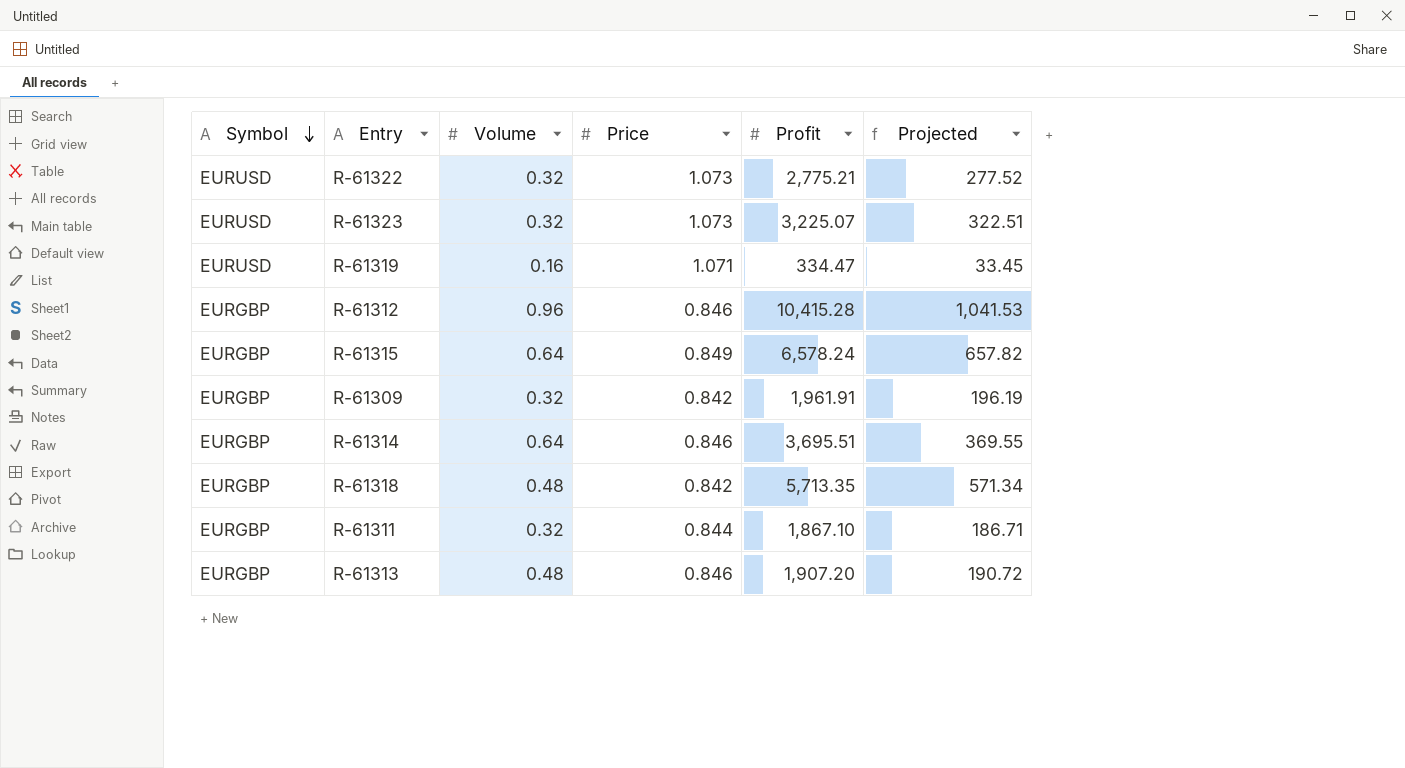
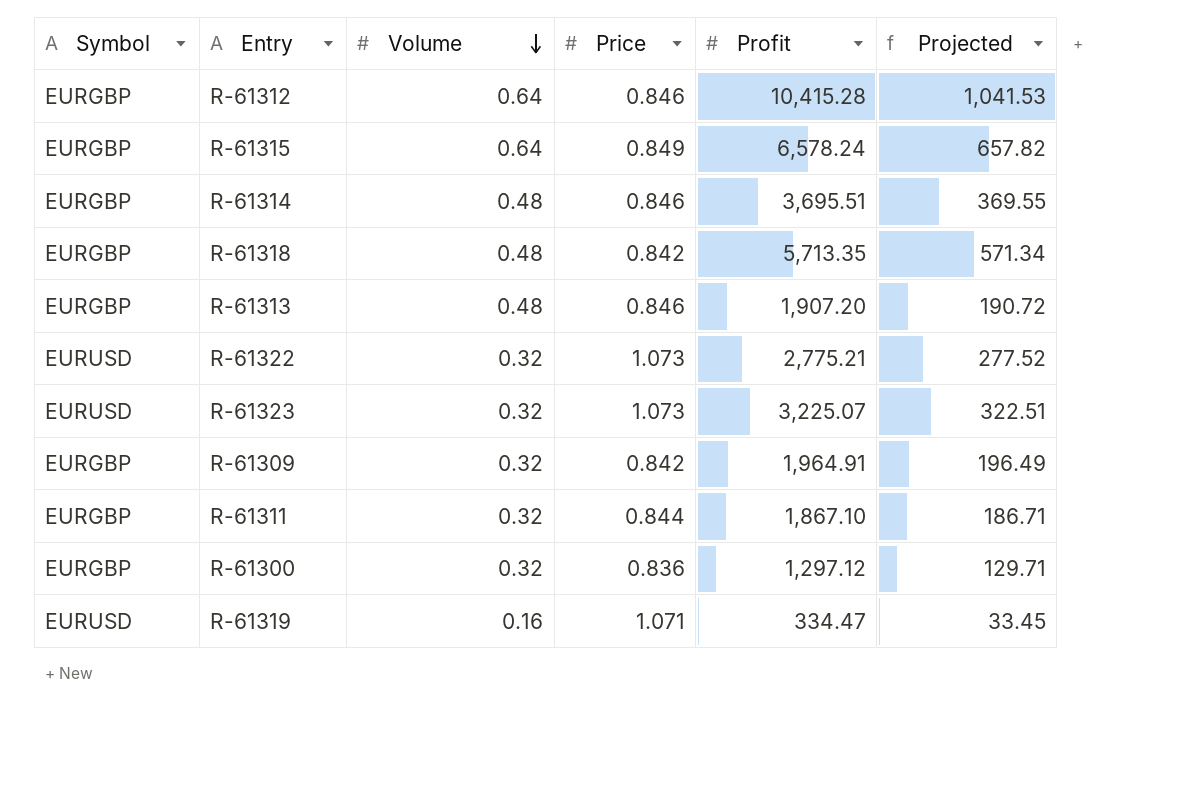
row order: Symbol descending -> Volume descending
R-61312 | Volume: 0.96 -> 0.64
R-61314 | Volume: 0.64 -> 0.48
R-61309 | Profit: 1,961.91 -> 1,964.91
R-61309 | Projected: 196.19 -> 196.49
row R-61300: none -> EURGBP | 0.32 | 0.836 | 1,297.12 | 129.71

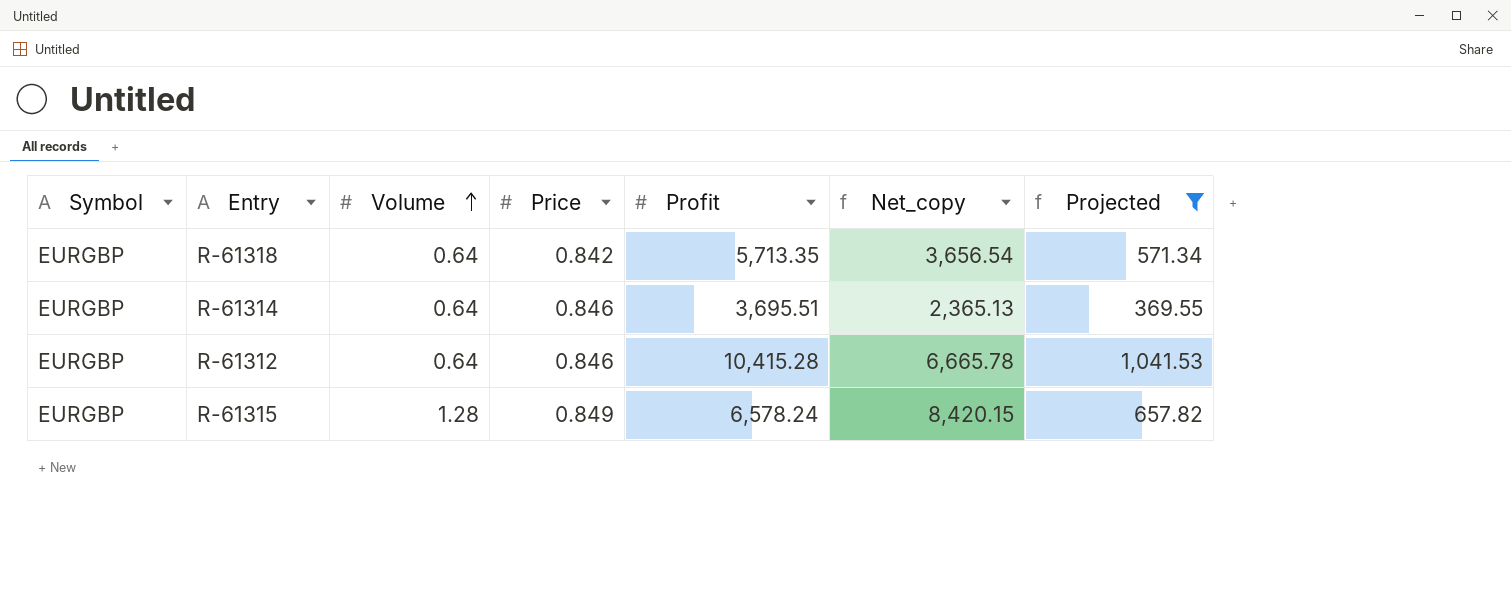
filter: none -> Projected >= 369.55
row order: Volume descending -> Volume ascending
column Net_copy | formula: none -> [Volume] * [Profit]
R-61318 | Volume: 0.48 -> 0.64
R-61314 | Volume: 0.48 -> 0.64
R-61315 | Volume: 0.64 -> 1.28

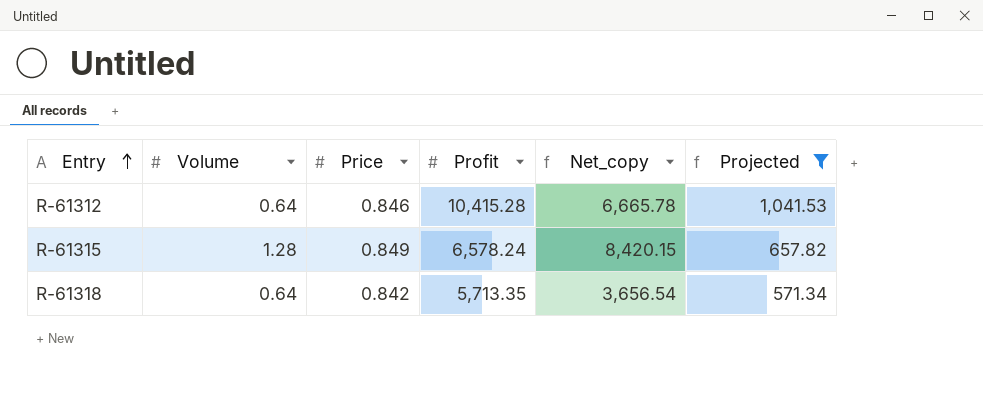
row order: Volume ascending -> Entry ascending
column Symbol | position: 1 -> none
row R-61314: EURGBP | 0.64 | 0.846 | 3,695.51 | 2,365.13 | 369.55 -> none

